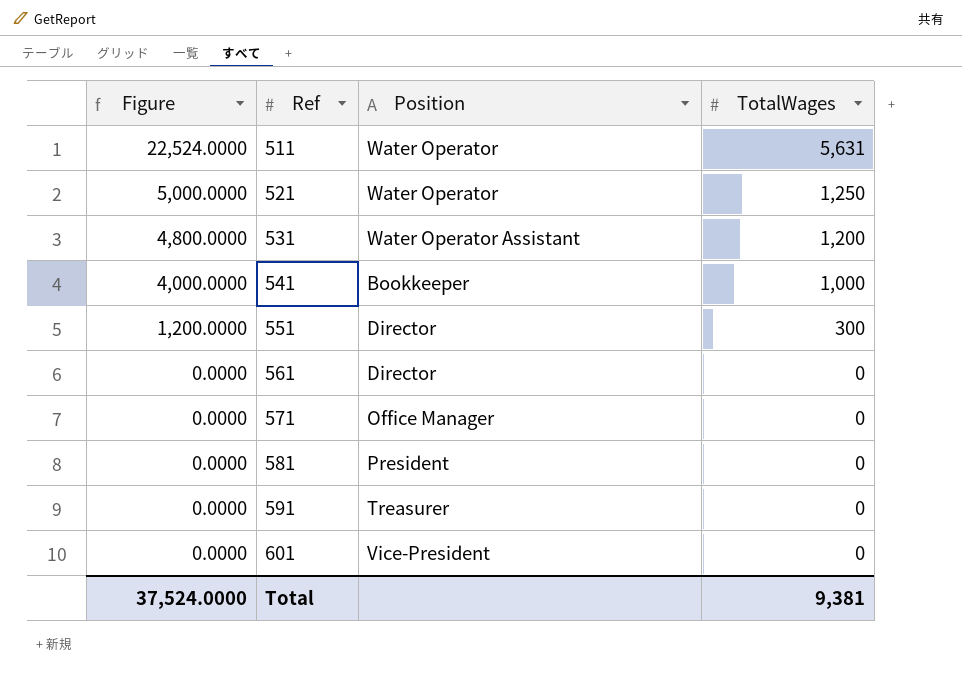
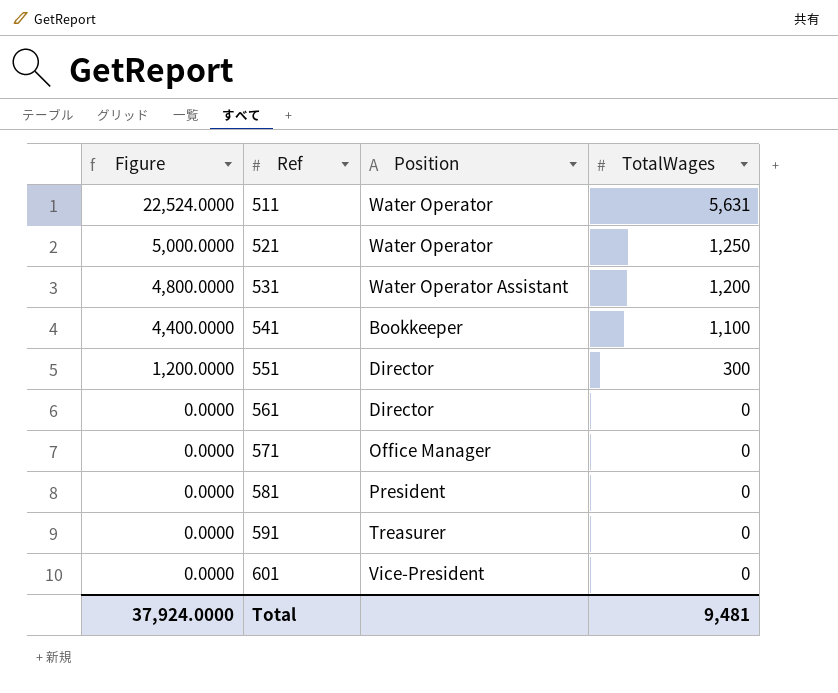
541 | Figure: 4,000.0000 -> 4,400.0000
541 | TotalWages: 1,000 -> 1,100
Total | Figure: 37,524.0000 -> 37,924.0000
Total | TotalWages: 9,381 -> 9,481

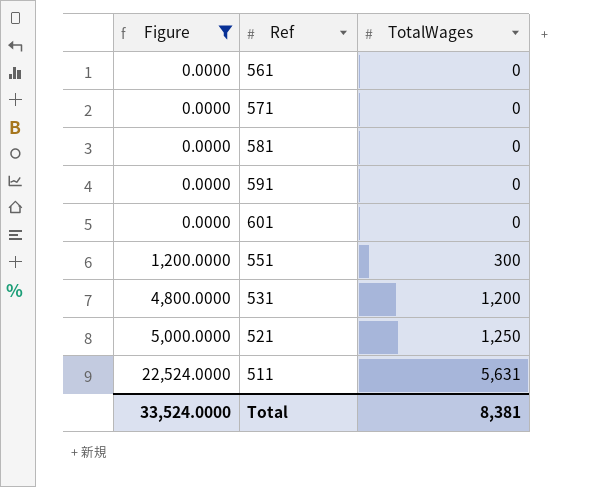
filter: none -> Figure != 4,400.0000
row order: Figure descending -> Figure ascending
column Position | position: 3 -> none
Total | Figure: 37,924.0000 -> 33,524.0000
Total | TotalWages: 9,481 -> 8,381

